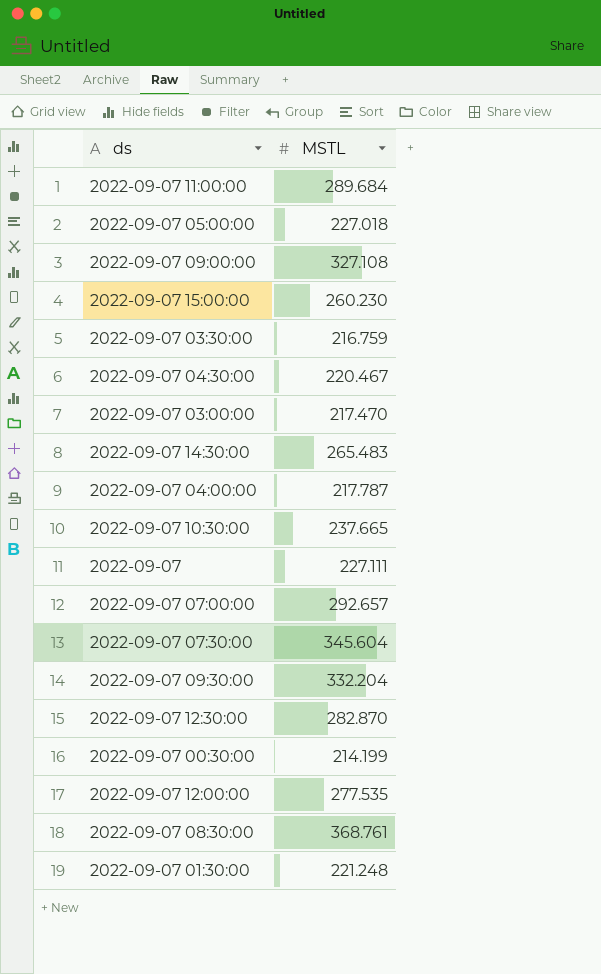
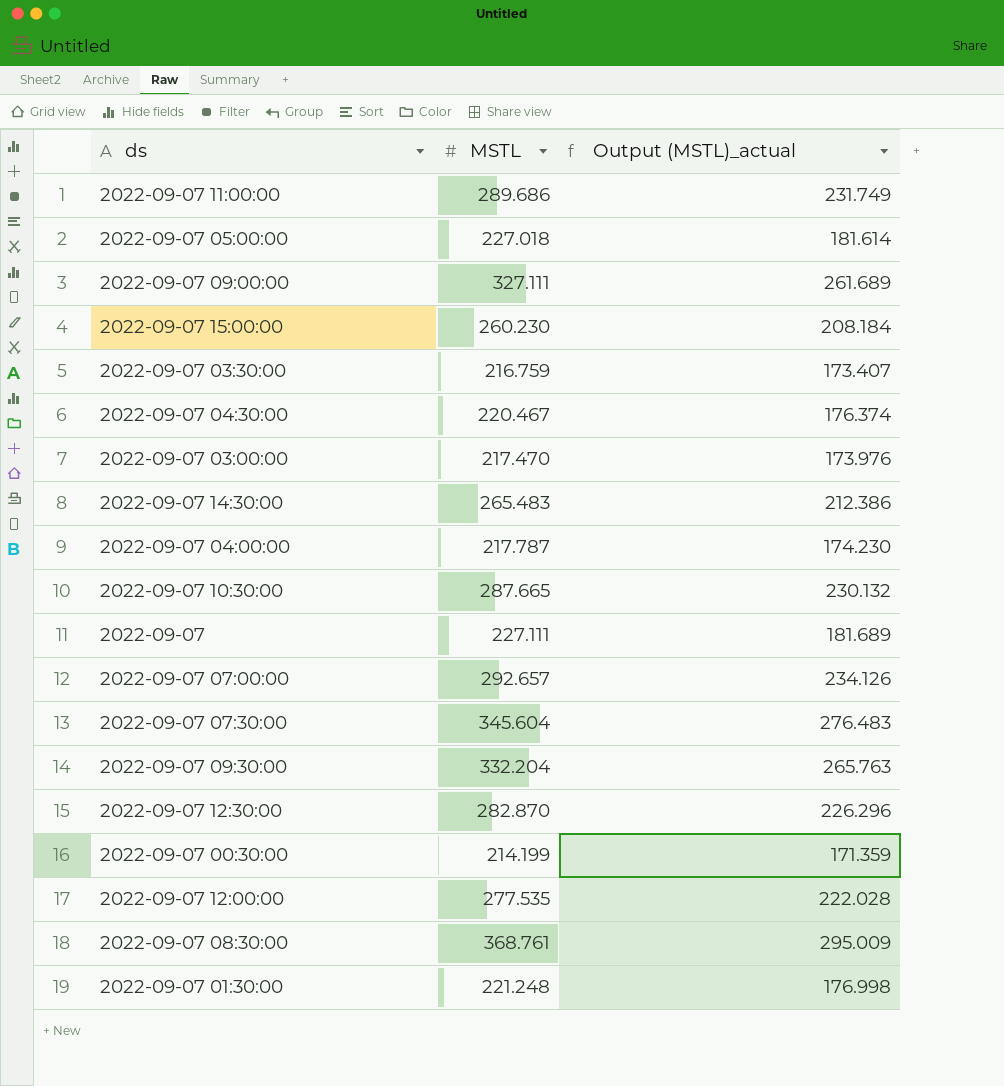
column Output (MSTL)_actual | formula: none -> [MSTL] * 0.8
2022-09-07 11:00:00 | MSTL: 289.684 -> 289.686
2022-09-07 09:00:00 | MSTL: 327.108 -> 327.111
2022-09-07 10:30:00 | MSTL: 237.665 -> 287.665

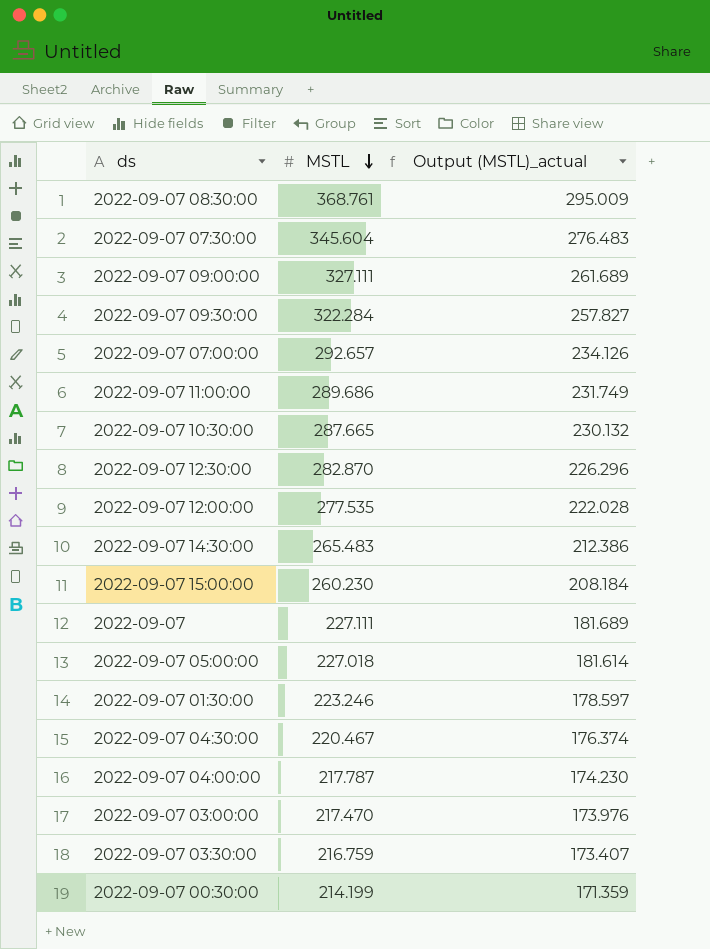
row order: none -> MSTL descending
2022-09-07 09:30:00 | MSTL: 332.204 -> 322.284
2022-09-07 09:30:00 | Output (MSTL)_actual: 265.763 -> 257.827
2022-09-07 01:30:00 | MSTL: 221.248 -> 223.246
2022-09-07 01:30:00 | Output (MSTL)_actual: 176.998 -> 178.597

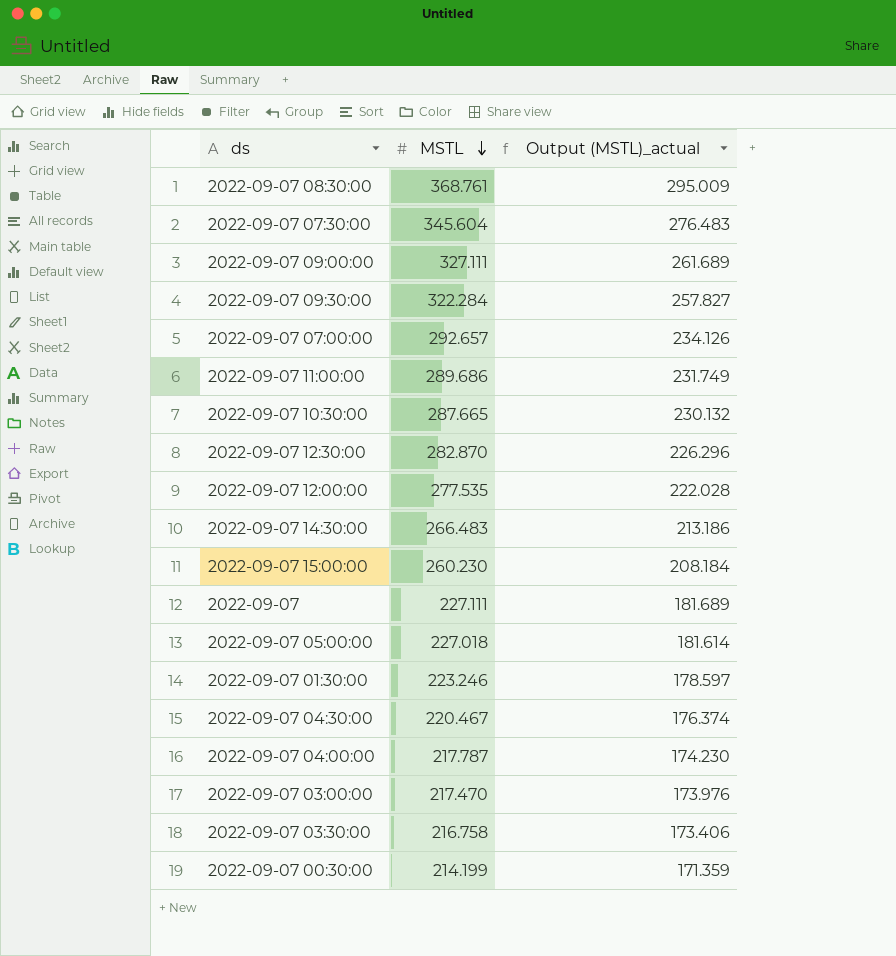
2022-09-07 14:30:00 | MSTL: 265.483 -> 266.483
2022-09-07 14:30:00 | Output (MSTL)_actual: 212.386 -> 213.186
2022-09-07 03:30:00 | MSTL: 216.759 -> 216.758
2022-09-07 03:30:00 | Output (MSTL)_actual: 173.407 -> 173.406

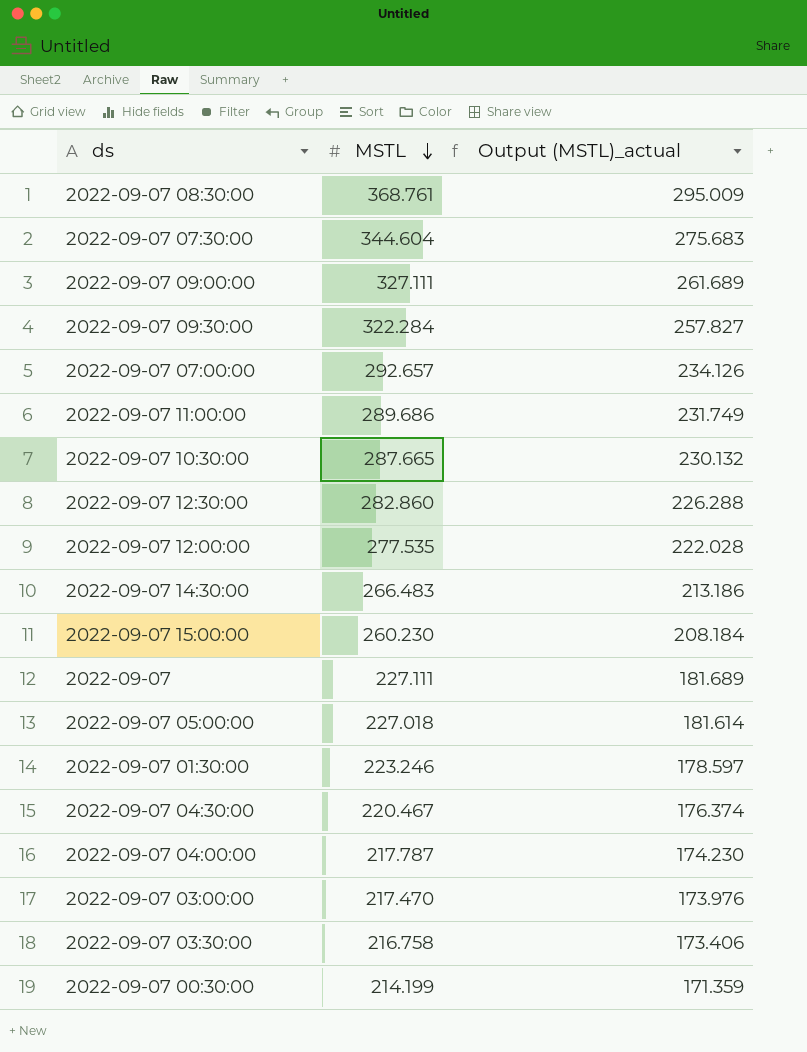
2022-09-07 07:30:00 | MSTL: 345.604 -> 344.604
2022-09-07 07:30:00 | Output (MSTL)_actual: 276.483 -> 275.683
2022-09-07 12:30:00 | MSTL: 282.870 -> 282.860
2022-09-07 12:30:00 | Output (MSTL)_actual: 226.296 -> 226.288

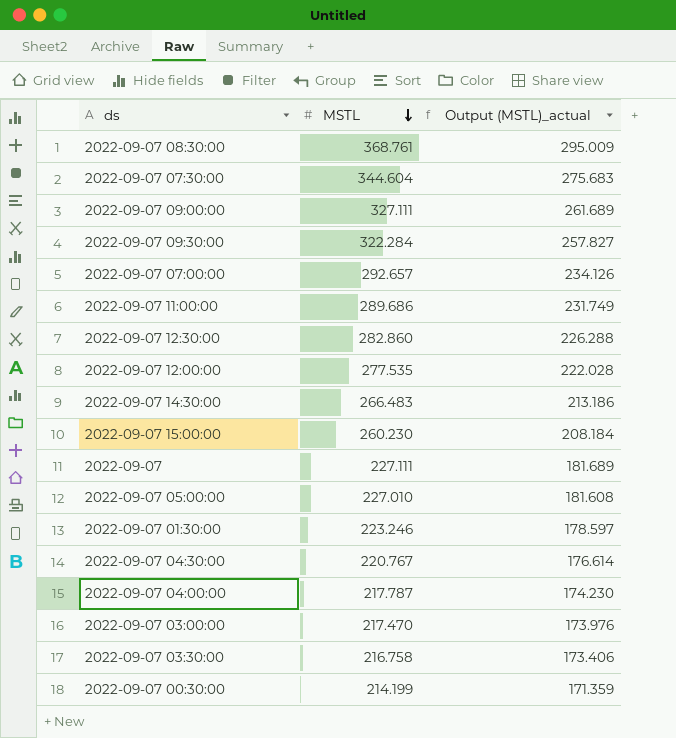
row 2022-09-07 10:30:00: 287.665 | 230.132 -> none
2022-09-07 05:00:00 | MSTL: 227.018 -> 227.010
2022-09-07 05:00:00 | Output (MSTL)_actual: 181.614 -> 181.608
2022-09-07 04:30:00 | MSTL: 220.467 -> 220.767
2022-09-07 04:30:00 | Output (MSTL)_actual: 176.374 -> 176.614

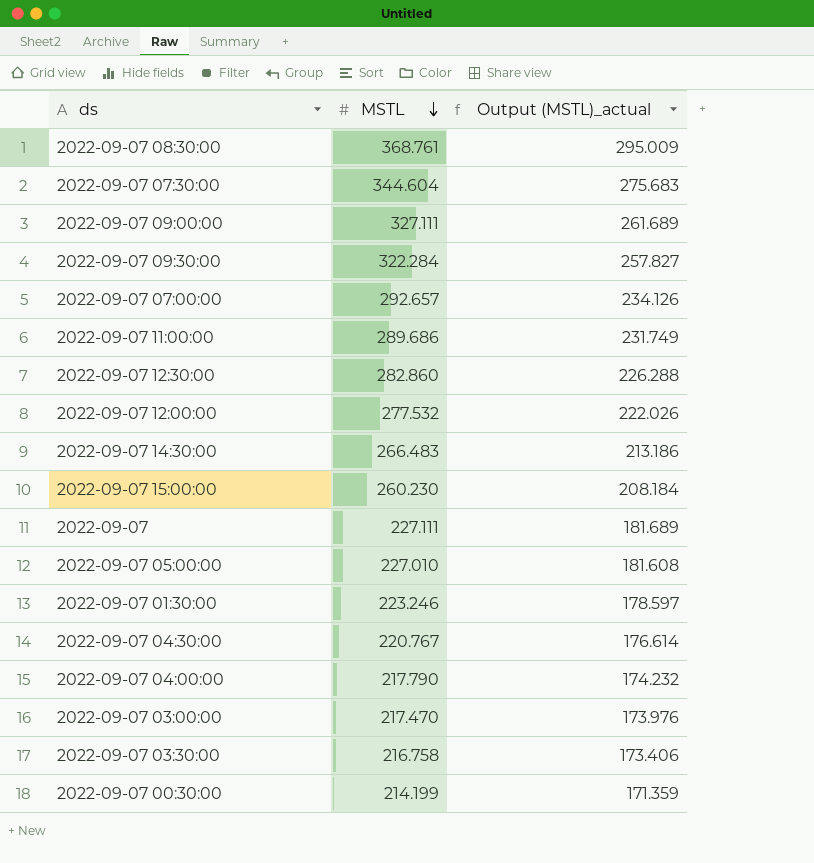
2022-09-07 12:00:00 | MSTL: 277.535 -> 277.532
2022-09-07 12:00:00 | Output (MSTL)_actual: 222.028 -> 222.026
2022-09-07 04:00:00 | MSTL: 217.787 -> 217.790
2022-09-07 04:00:00 | Output (MSTL)_actual: 174.230 -> 174.232

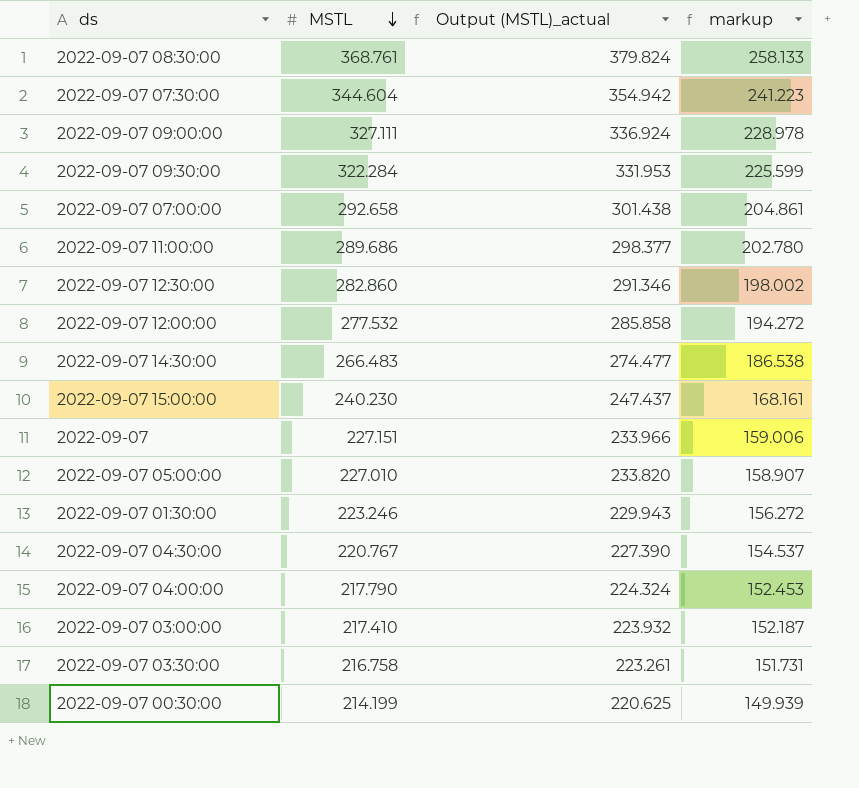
column Output (MSTL)_actual | formula: [MSTL] * 0.8 -> [MSTL] * 1.03
column markup | formula: none -> [MSTL] * 0.7
2022-09-07 07:00:00 | MSTL: 292.657 -> 292.658
2022-09-07 15:00:00 | MSTL: 260.230 -> 240.230
2022-09-07 | MSTL: 227.111 -> 227.151
2022-09-07 03:00:00 | MSTL: 217.470 -> 217.410

